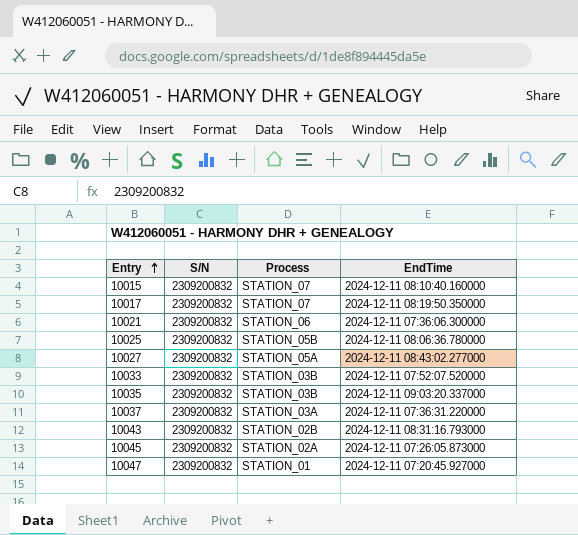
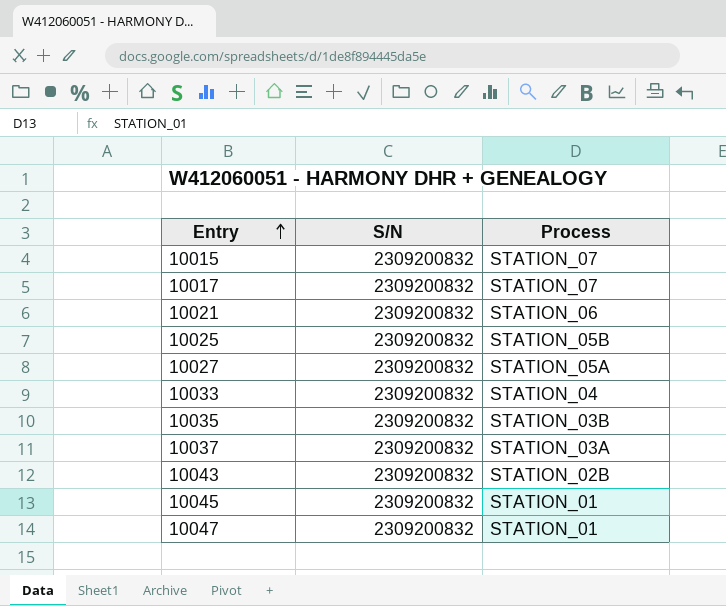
column EndTime | position: 4 -> none
10033 | Process: STATION_03B -> STATION_04
10045 | Process: STATION_02A -> STATION_01

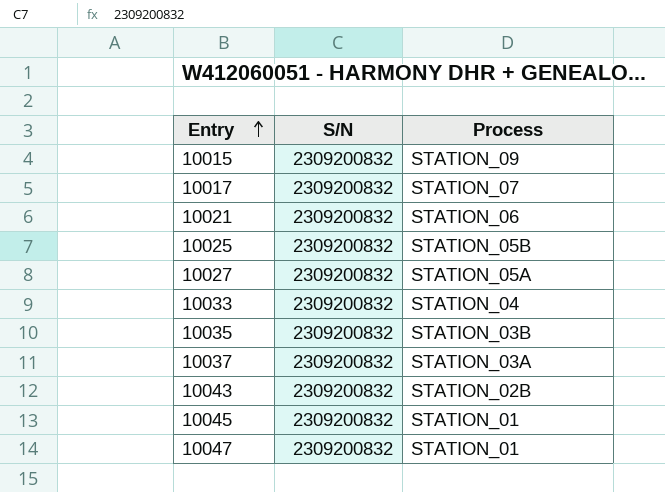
10015 | Process: STATION_07 -> STATION_09

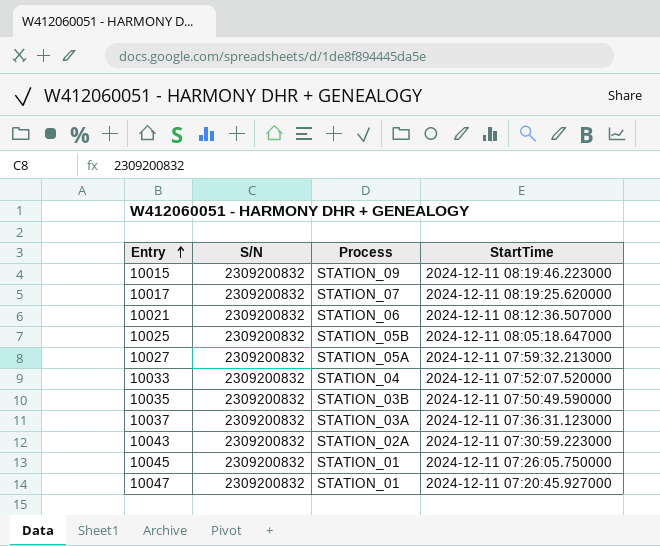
column StartTime | position: none -> 4
10043 | Process: STATION_02B -> STATION_02A

